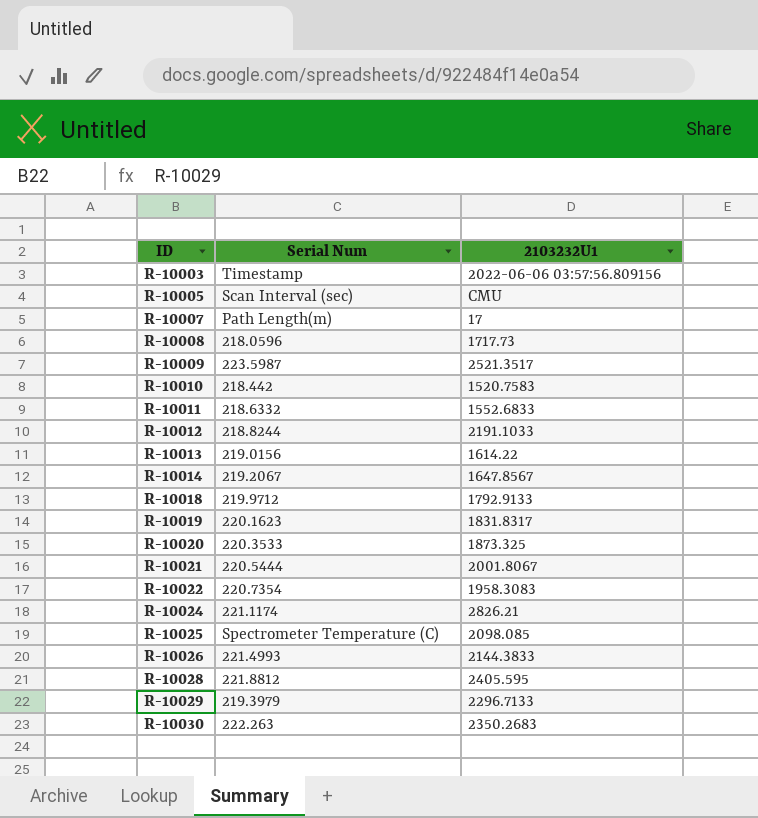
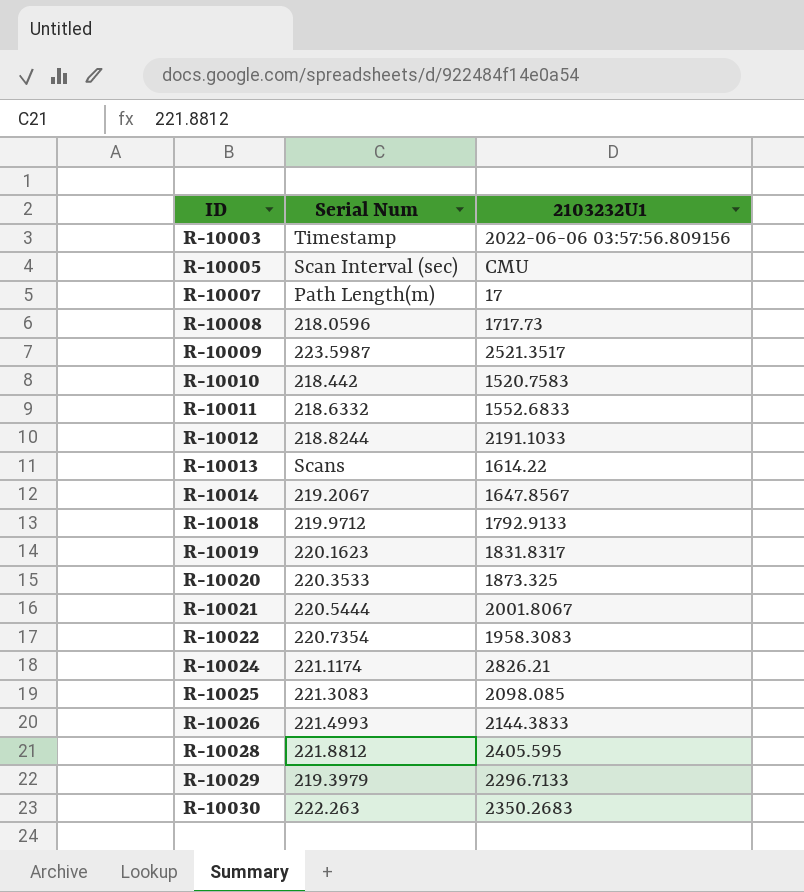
R-10013 | Serial Num: 219.0156 -> Scans
R-10025 | Serial Num: Spectrometer Temperature (C) -> 221.3083

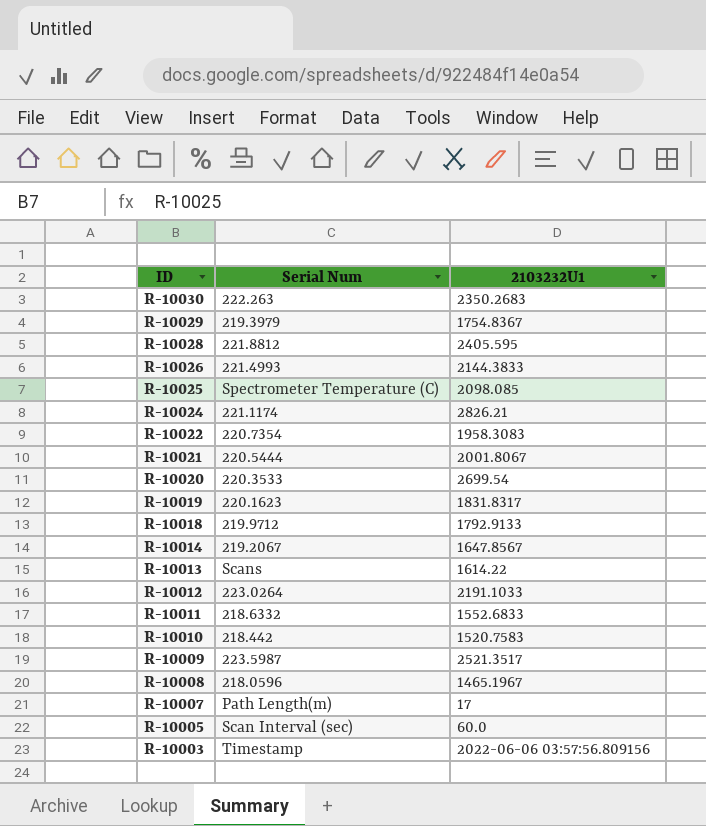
row order: ID ascending -> ID descending
R-10029 | 2103232U1: 2296.7133 -> 1754.8367
R-10025 | Serial Num: 221.3083 -> Spectrometer Temperature (C)
R-10020 | 2103232U1: 1873.325 -> 2699.54
R-10012 | Serial Num: 218.8244 -> 223.0264
R-10008 | 2103232U1: 1717.73 -> 1465.1967
R-10005 | 2103232U1: CMU -> 60.0

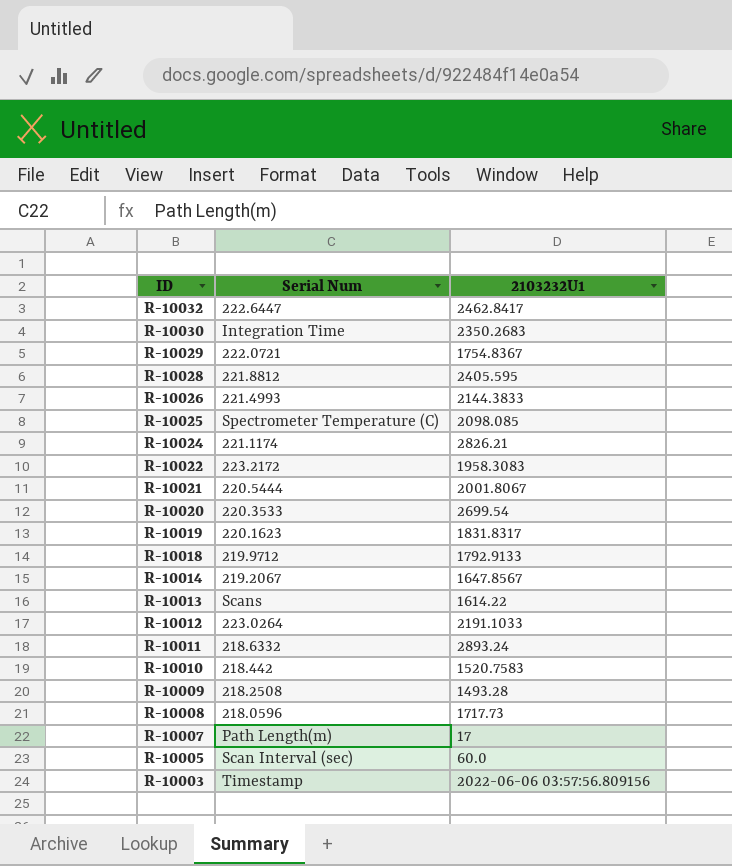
row R-10032: none -> 222.6447 | 2462.8417
R-10030 | Serial Num: 222.263 -> Integration Time
R-10029 | Serial Num: 219.3979 -> 222.0721
R-10022 | Serial Num: 220.7354 -> 223.2172
R-10011 | 2103232U1: 1552.6833 -> 2893.24
R-10009 | Serial Num: 223.5987 -> 218.2508
R-10009 | 2103232U1: 2521.3517 -> 1493.28
R-10008 | 2103232U1: 1465.1967 -> 1717.73

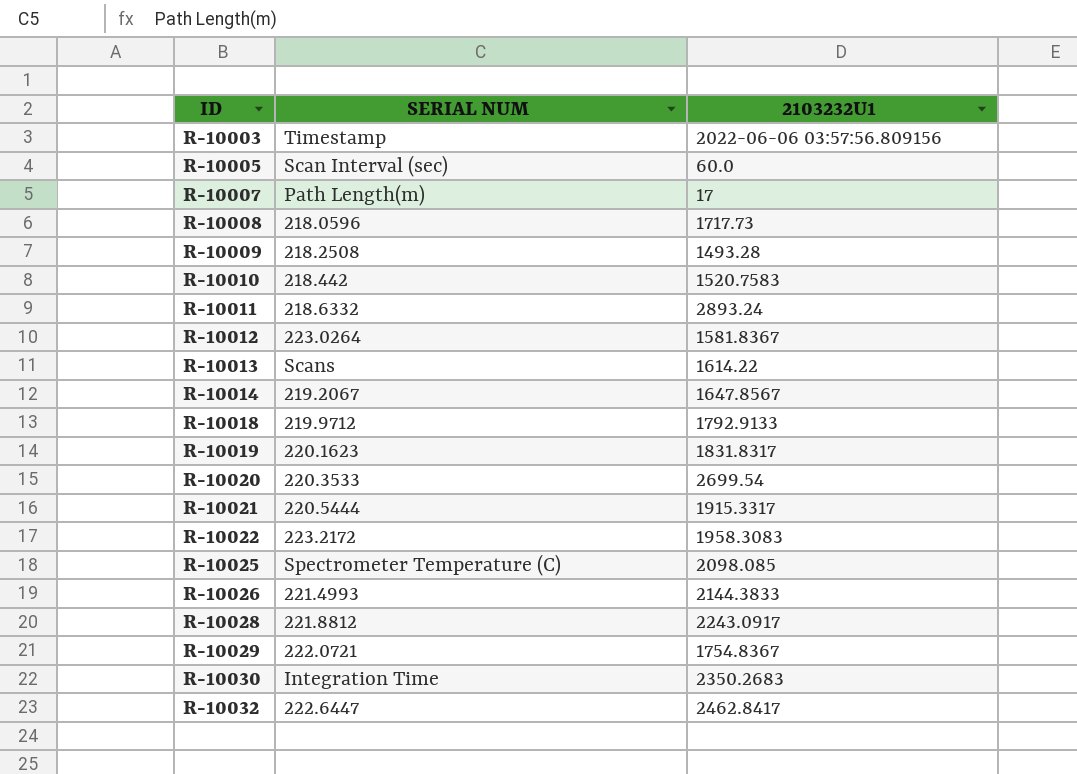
row order: ID descending -> ID ascending
column name: Serial Num -> SERIAL NUM
row R-10024: 221.1174 | 2826.21 -> none
R-10012 | 2103232U1: 2191.1033 -> 1581.8367
R-10021 | 2103232U1: 2001.8067 -> 1915.3317
R-10028 | 2103232U1: 2405.595 -> 2243.0917

